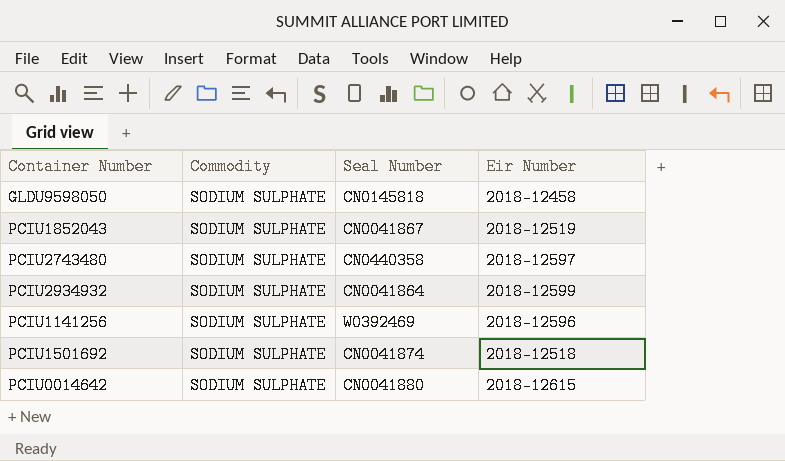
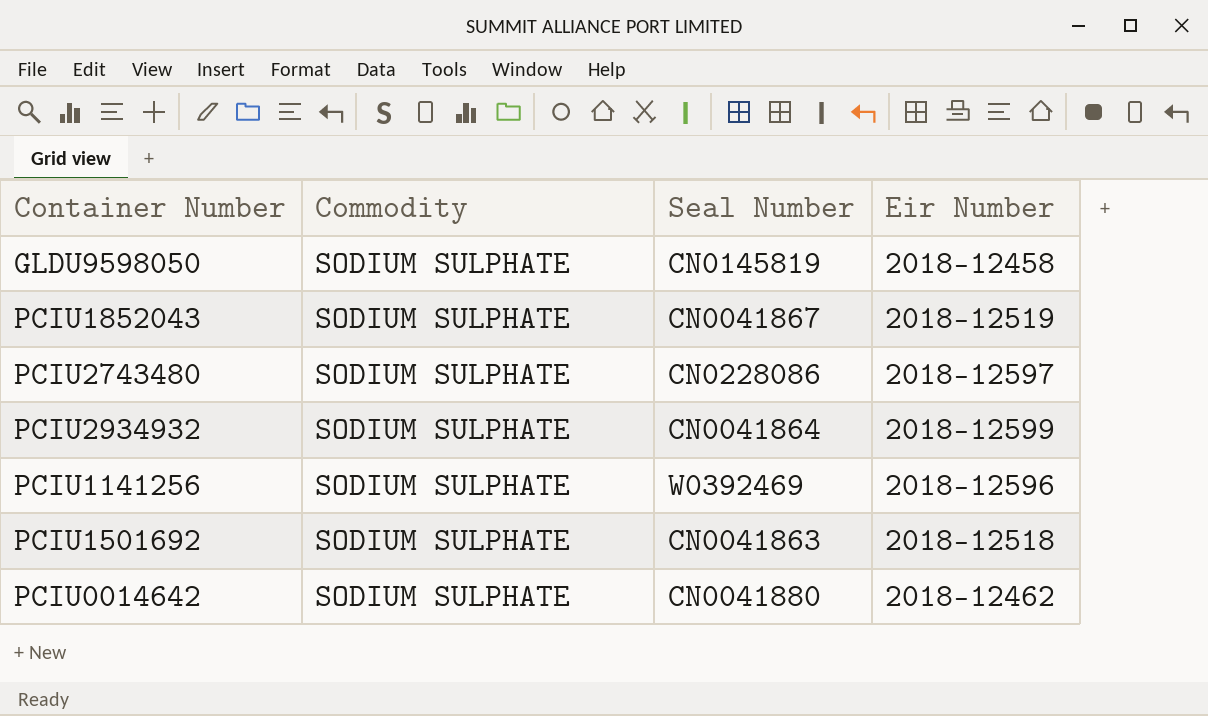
GLDU9598050 | Seal Number: CN0145818 -> CN0145819
PCIU2743480 | Seal Number: CN0440358 -> CN0228086
PCIU1501692 | Seal Number: CN0041874 -> CN0041863
PCIU0014642 | Eir Number: 2018-12615 -> 2018-12462

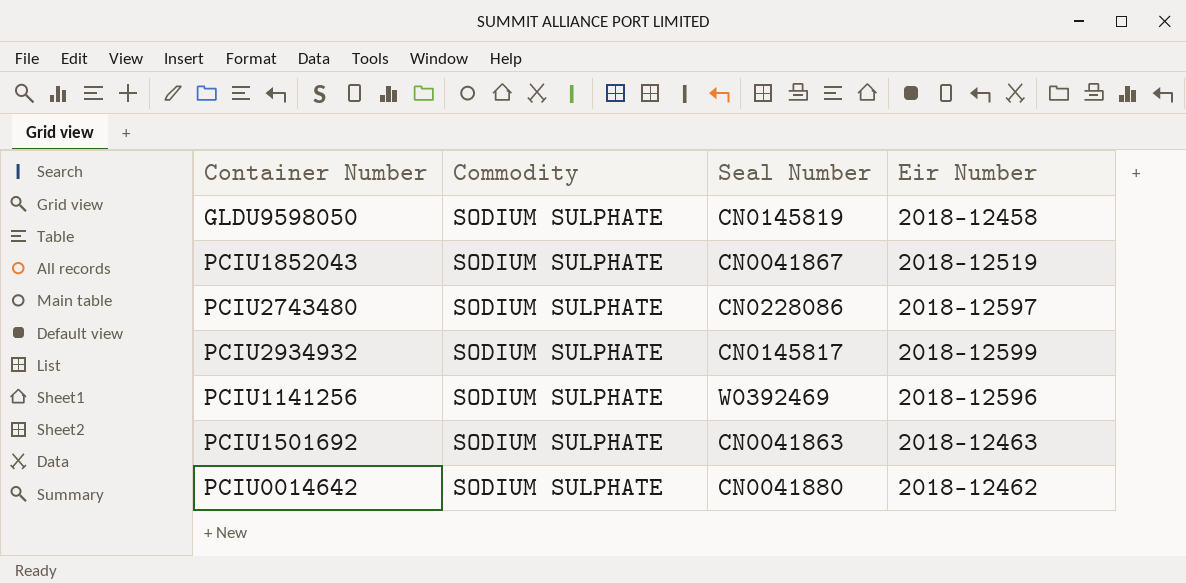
PCIU2934932 | Seal Number: CN0041864 -> CN0145817
PCIU1501692 | Eir Number: 2018-12518 -> 2018-12463

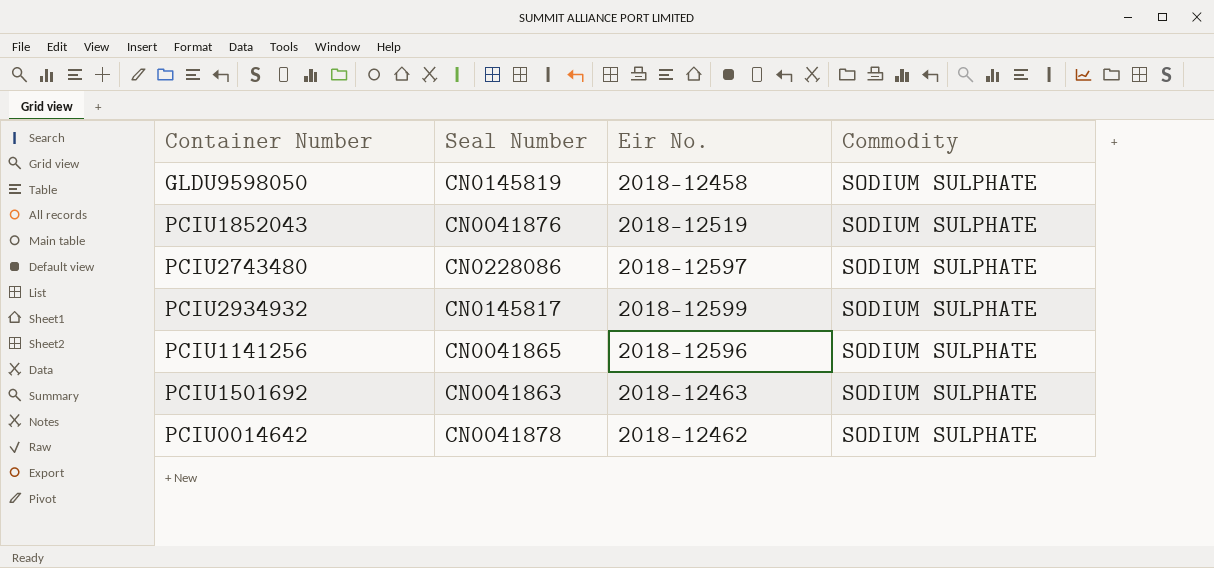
column name: Eir Number -> Eir No.
column Commodity | position: 2 -> 4
PCIU1852043 | Seal Number: CN0041867 -> CN0041876
PCIU1141256 | Seal Number: W0392469 -> CN0041865
PCIU0014642 | Seal Number: CN0041880 -> CN0041878

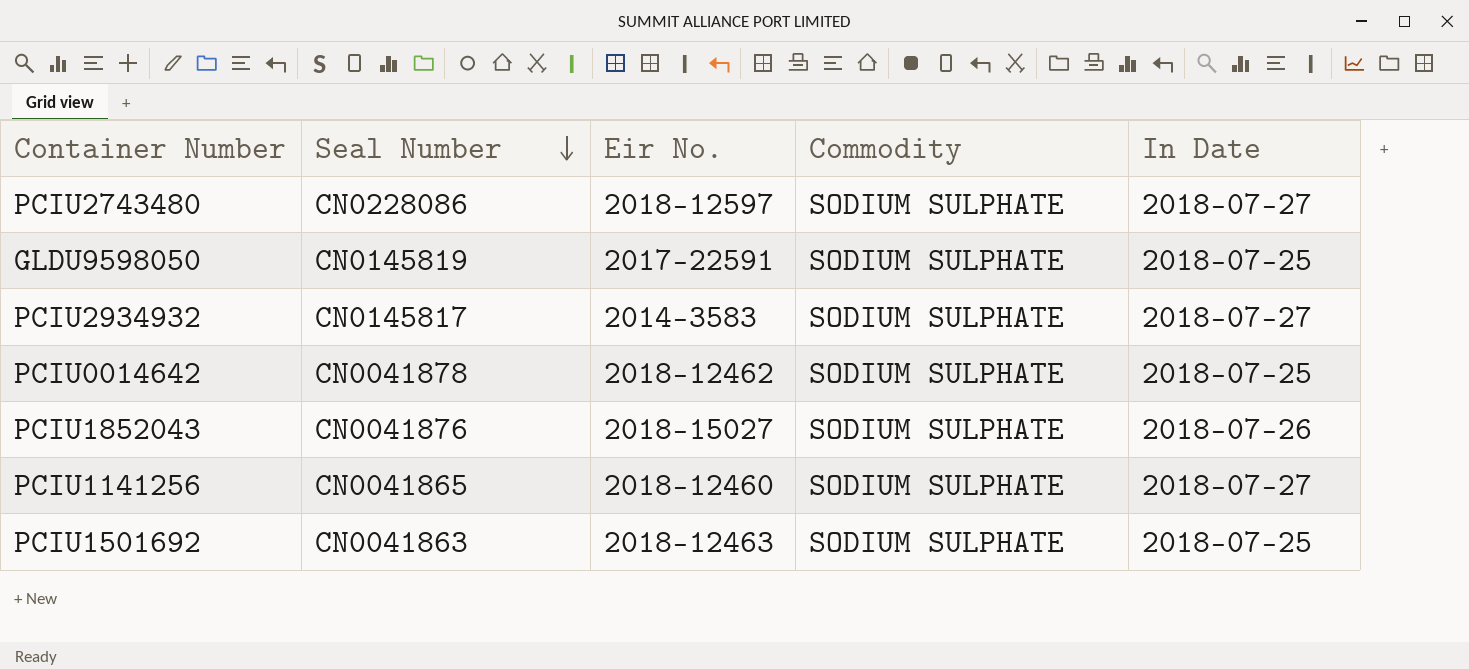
row order: none -> Seal Number descending
column In Date | position: none -> 5
GLDU9598050 | Eir No.: 2018-12458 -> 2017-22591
PCIU2934932 | Eir No.: 2018-12599 -> 2014-3583
PCIU1852043 | Eir No.: 2018-12519 -> 2018-15027
PCIU1141256 | Eir No.: 2018-12596 -> 2018-12460

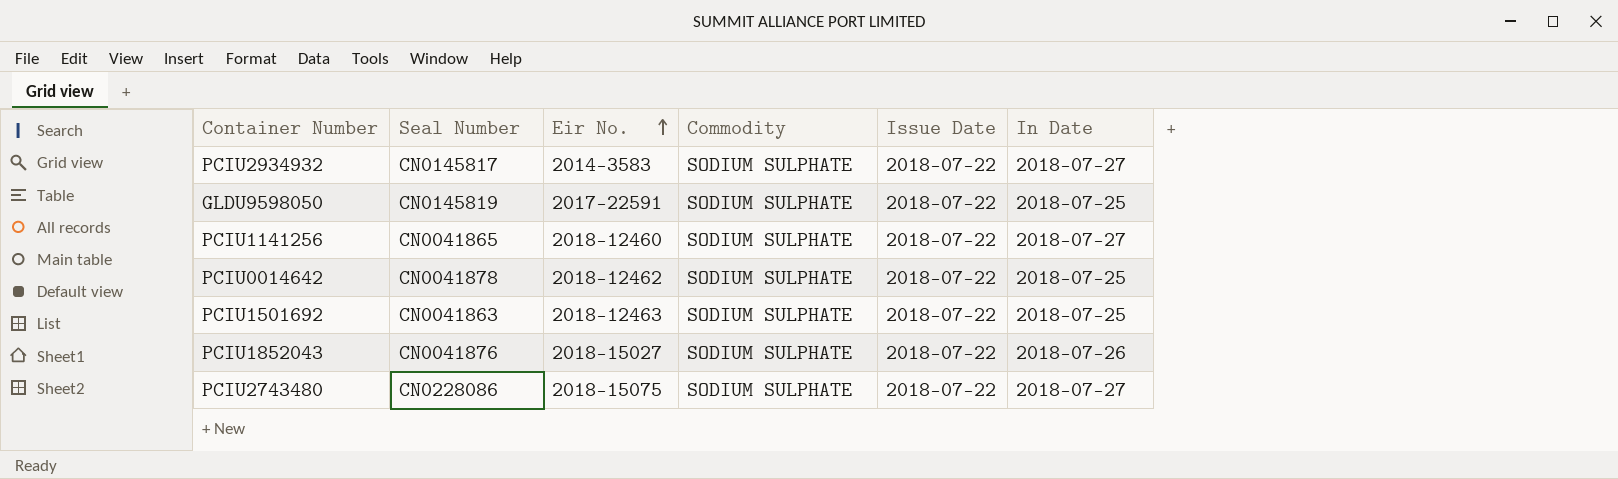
row order: Seal Number descending -> Eir No. ascending
column Issue Date | position: none -> 5
PCIU2743480 | Eir No.: 2018-12597 -> 2018-15075

